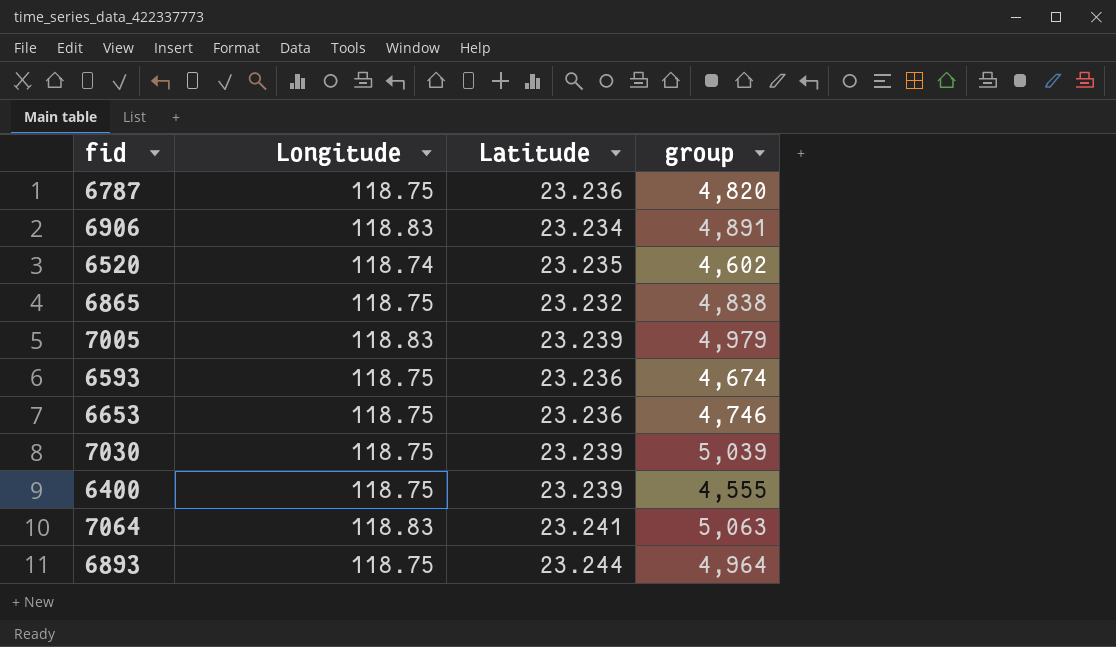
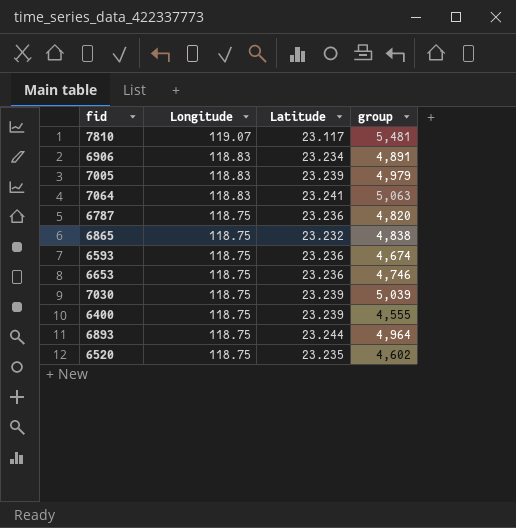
row order: none -> Longitude descending
row 7810: none -> 119.07 | 23.117 | 5,481
6520 | Longitude: 118.74 -> 118.75

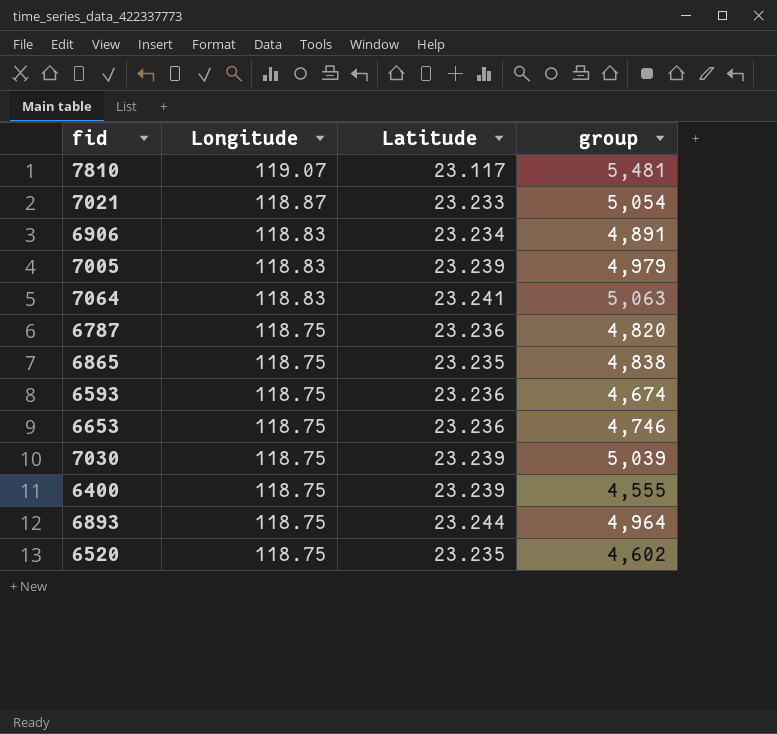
row 7021: none -> 118.87 | 23.233 | 5,054
6865 | Latitude: 23.232 -> 23.235

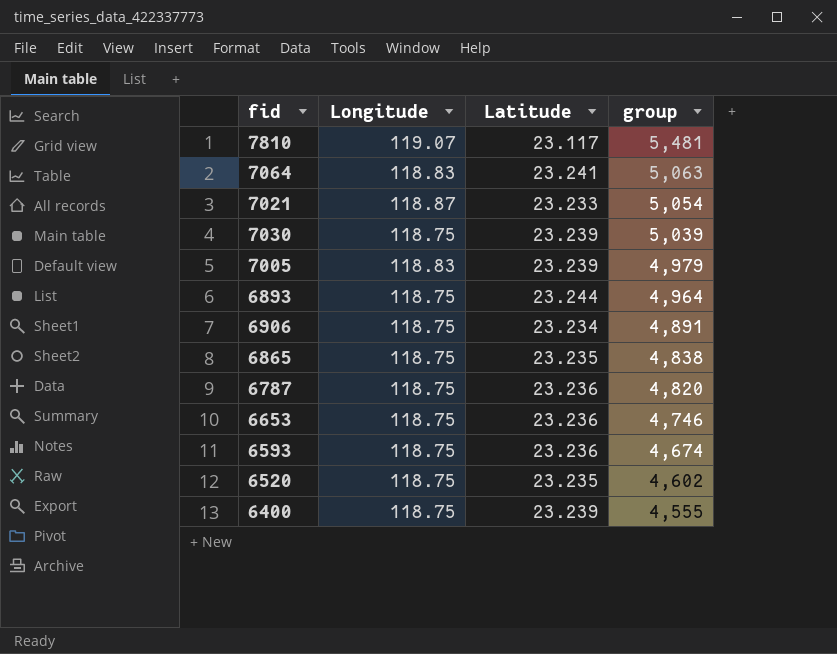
row order: Longitude descending -> group descending
6906 | Longitude: 118.83 -> 118.75

